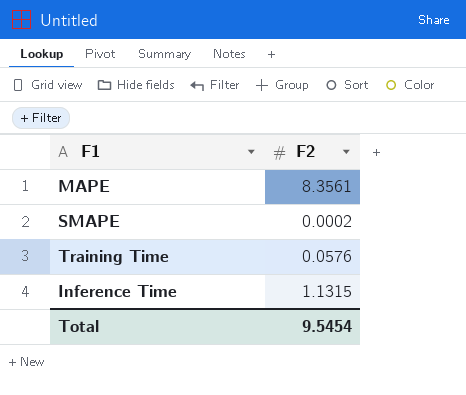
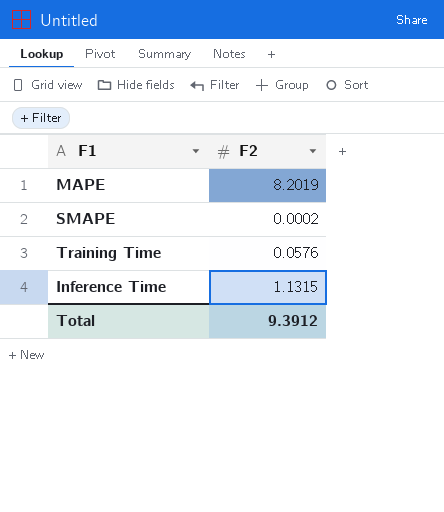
MAPE | F2: 8.3561 -> 8.2019
Total | F2: 9.5454 -> 9.3912

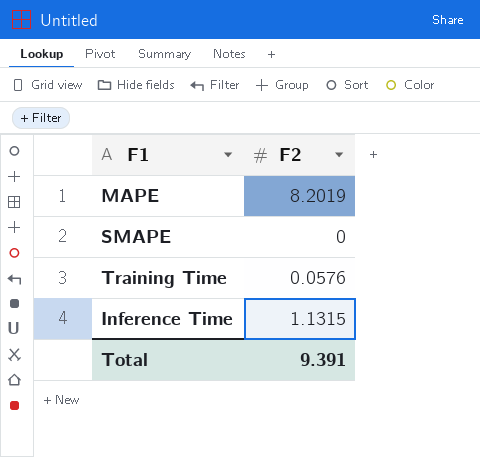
SMAPE | F2: 0.0002 -> 0
Total | F2: 9.3912 -> 9.391

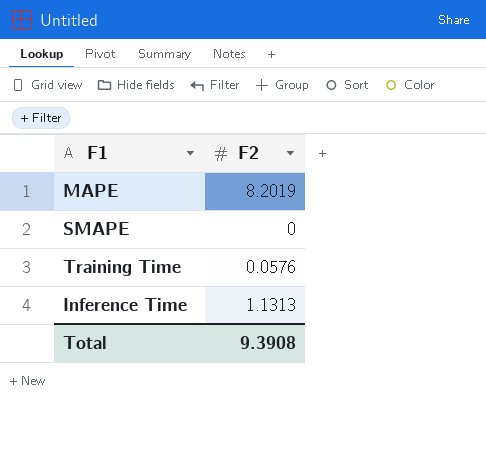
Inference Time | F2: 1.1315 -> 1.1313
Total | F2: 9.391 -> 9.3908

